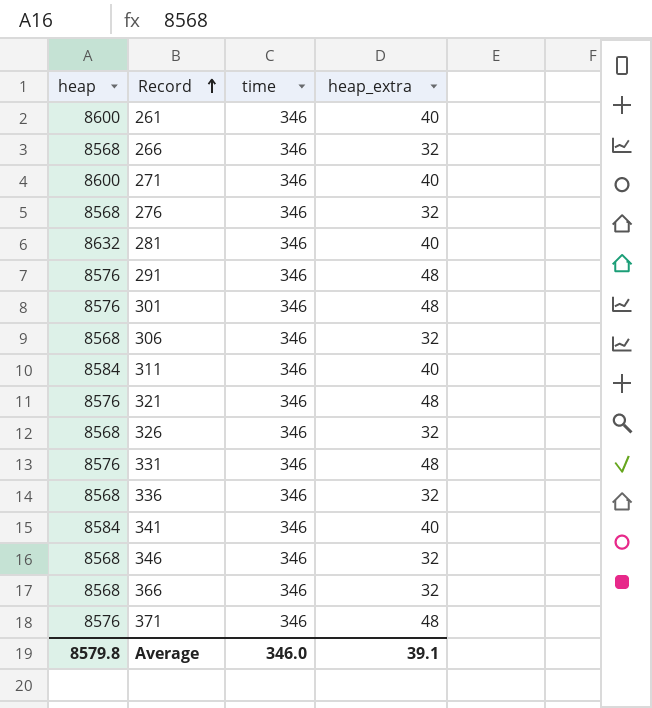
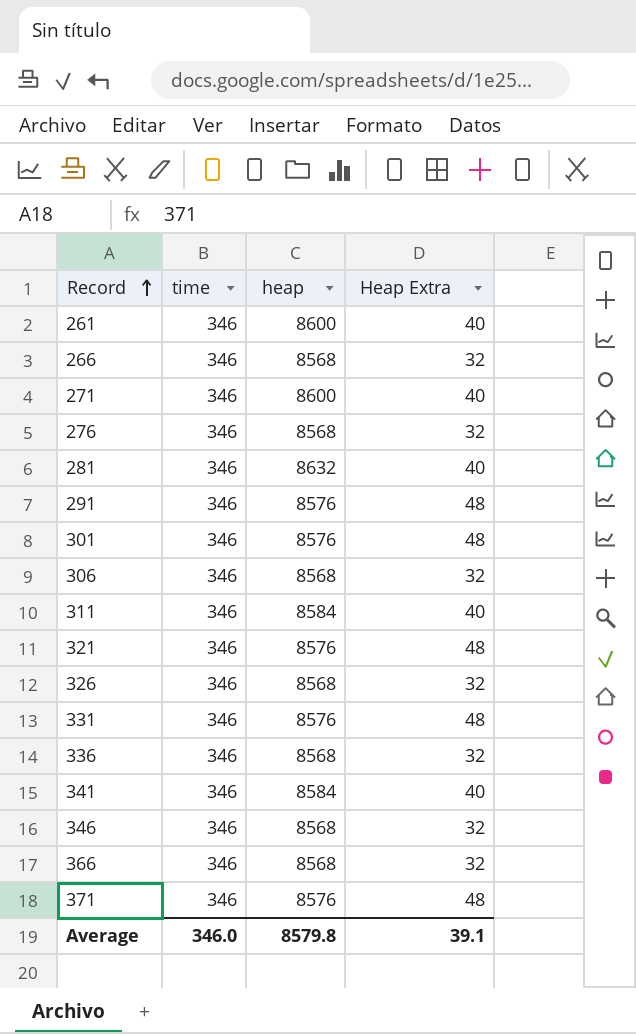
column heap | position: 1 -> 3
column name: heap_extra -> Heap Extra

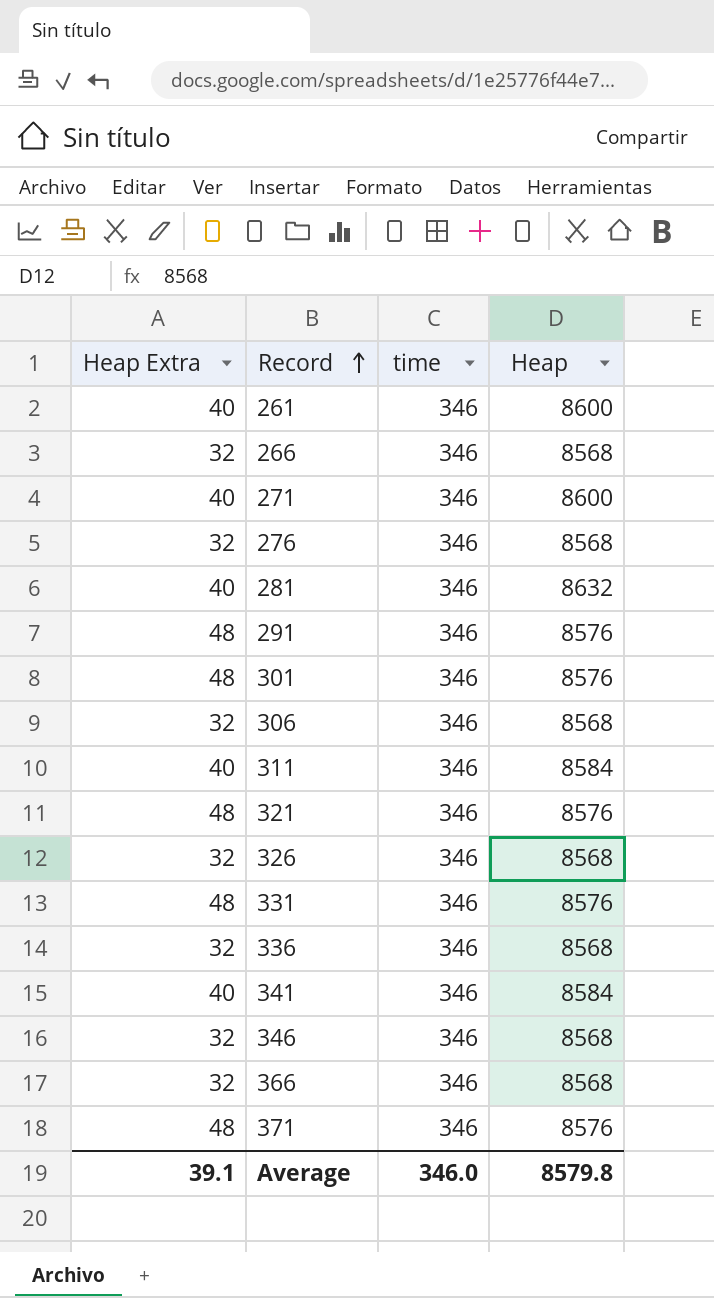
column Heap Extra | position: 4 -> 1
column name: heap -> Heap

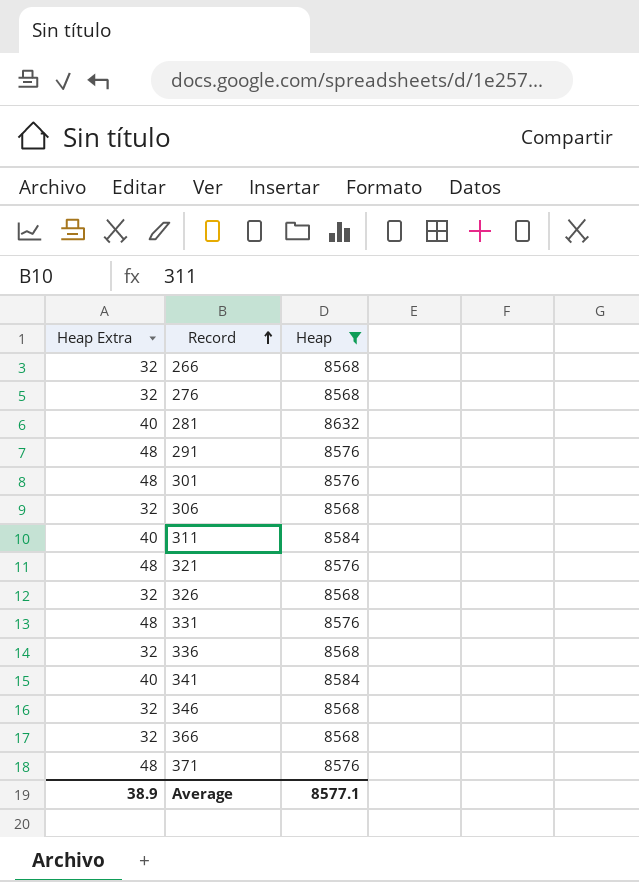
filter: none -> Heap != 8600
column time | position: 3 -> none
Average | Heap Extra: 39.1 -> 38.9
Average | Heap: 8579.8 -> 8577.1

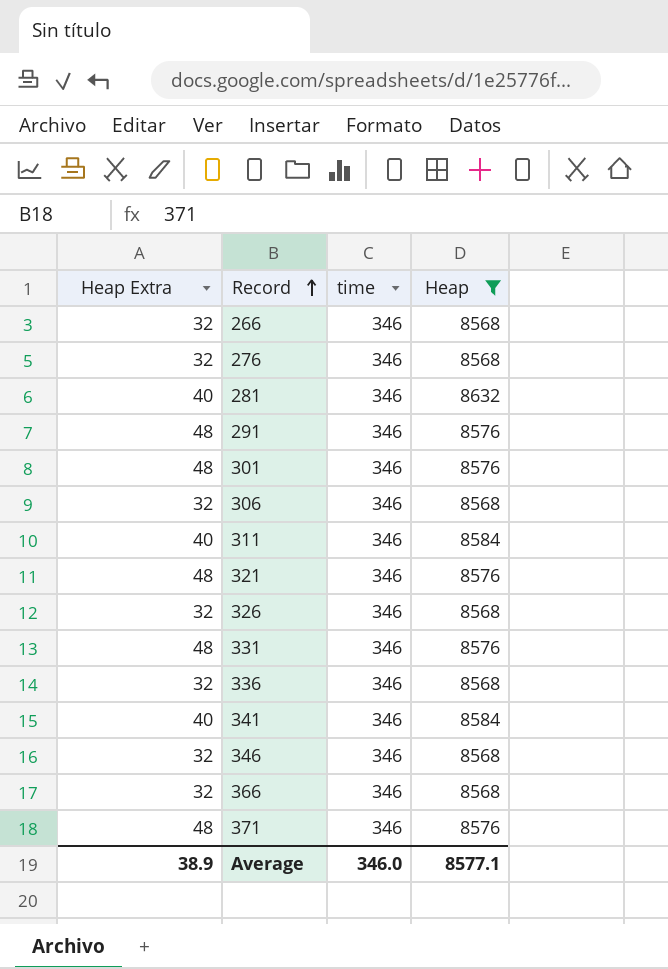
column time | position: none -> 3

